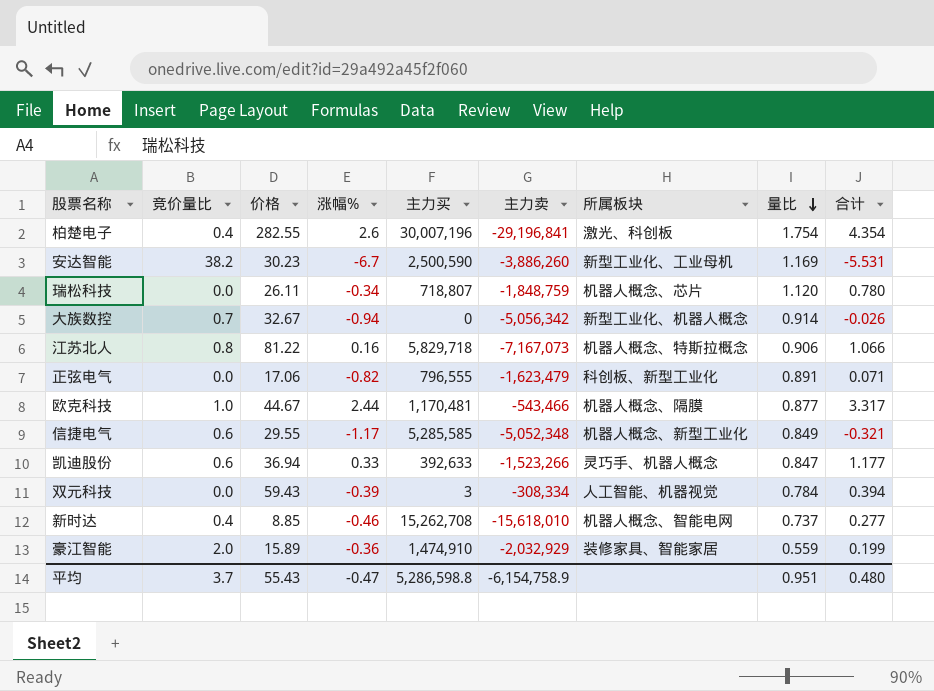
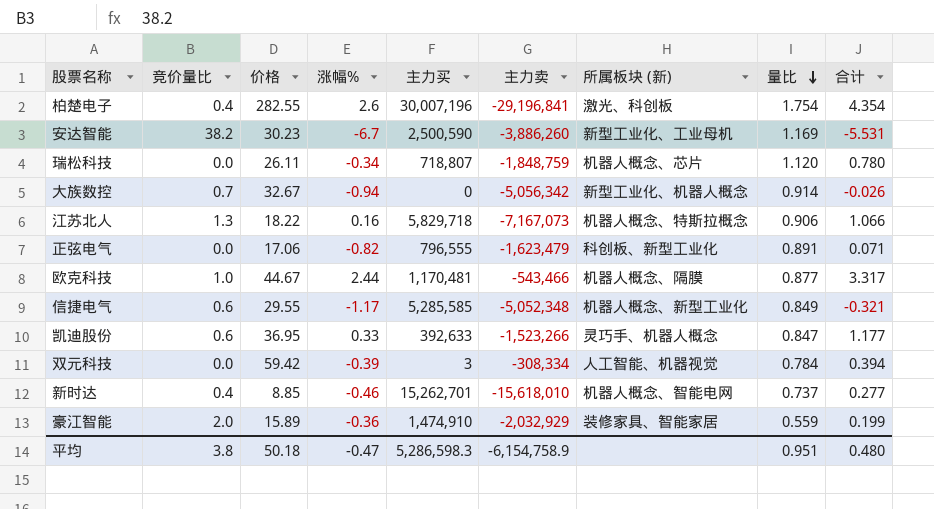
column name: 所属板块 -> 所属板块 (新)
江苏北人 | 竞价量比: 0.8 -> 1.3
江苏北人 | 价格: 81.22 -> 18.22
凯迪股份 | 价格: 36.94 -> 36.95
双元科技 | 价格: 59.43 -> 59.42
新时达 | 主力买: 15,262,708 -> 15,262,701
平均 | 竞价量比: 3.7 -> 3.8
平均 | 价格: 55.43 -> 50.18
平均 | 主力买: 5,286,598.8 -> 5,286,598.3

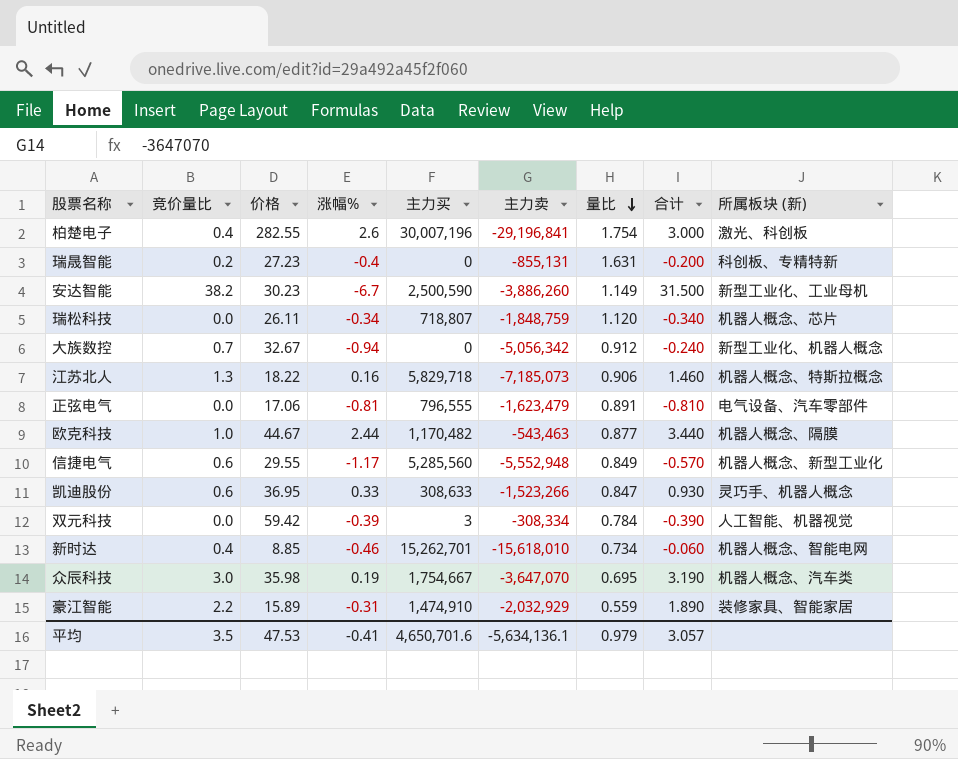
column 合计 | formula: [涨幅%] + [量比] -> [竞价量比] + [涨幅%]
column 所属板块 (新) | position: 7 -> 9
row 瑞晟智能: none -> 0.2 | 27.23 | -0.4 | 0 | -855,131 | 1.631 | -0.200 | 科创板、专精特新
安达智能 | 量比: 1.169 -> 1.149
大族数控 | 量比: 0.914 -> 0.912
江苏北人 | 主力卖: -7,167,073 -> -7,185,073
正弦电气 | 涨幅%: -0.82 -> -0.81
正弦电气 | 所属板块 (新): 科创板、新型工业化 -> 电气设备、汽车零部件
欧克科技 | 主力买: 1,170,481 -> 1,170,482
欧克科技 | 主力卖: -543,466 -> -543,463
信捷电气 | 主力买: 5,285,585 -> 5,285,560
信捷电气 | 主力卖: -5,052,348 -> -5,552,948
凯迪股份 | 主力买: 392,633 -> 308,633
新时达 | 量比: 0.737 -> 0.734
row 众辰科技: none -> 3.0 | 35.98 | 0.19 | 1,754,667 | -3,647,070 | 0.695 | 3.190 | 机器人概念、汽车类
豪江智能 | 竞价量比: 2.0 -> 2.2
豪江智能 | 涨幅%: -0.36 -> -0.31
平均 | 竞价量比: 3.8 -> 3.5
平均 | 价格: 50.18 -> 47.53
平均 | 涨幅%: -0.47 -> -0.41
平均 | 主力买: 5,286,598.3 -> 4,650,701.6
平均 | 主力卖: -6,154,758.9 -> -5,634,136.1
平均 | 量比: 0.951 -> 0.979
平均 | 合计: 0.480 -> 3.057

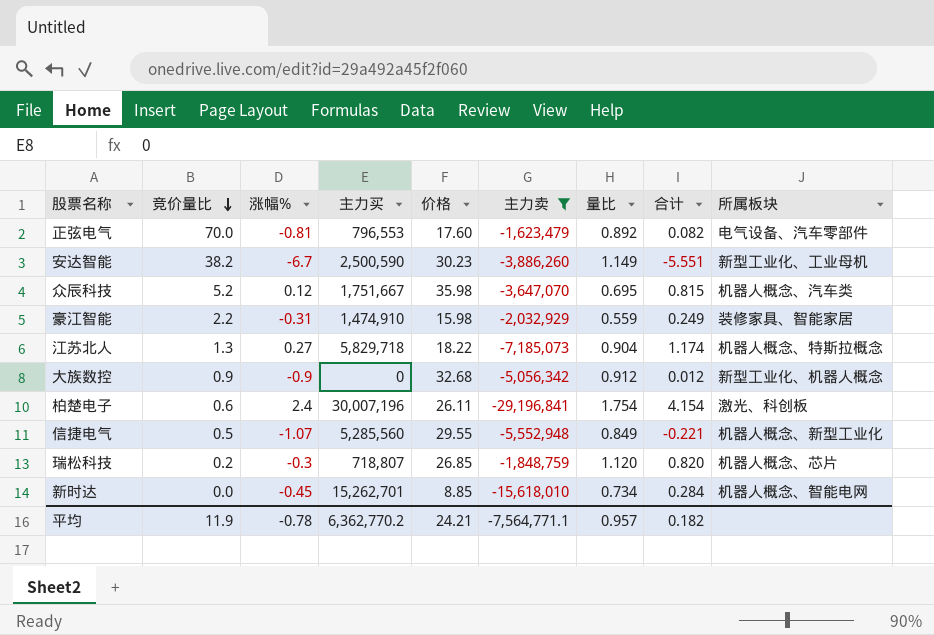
filter: none -> 主力卖 <= -1,623,479
row order: 量比 descending -> 竞价量比 descending
column 价格 | position: 3 -> 5
column 合计 | formula: [竞价量比] + [涨幅%] -> [涨幅%] + [量比]
column name: 所属板块 (新) -> 所属板块
正弦电气 | 竞价量比: 0.0 -> 70.0
正弦电气 | 主力买: 796,555 -> 796,553
正弦电气 | 价格: 17.06 -> 17.60
正弦电气 | 量比: 0.891 -> 0.892
众辰科技 | 竞价量比: 3.0 -> 5.2
众辰科技 | 涨幅%: 0.19 -> 0.12
众辰科技 | 主力买: 1,754,667 -> 1,751,667
豪江智能 | 价格: 15.89 -> 15.98
江苏北人 | 涨幅%: 0.16 -> 0.27
江苏北人 | 量比: 0.906 -> 0.904
大族数控 | 竞价量比: 0.7 -> 0.9
大族数控 | 涨幅%: -0.94 -> -0.9
大族数控 | 价格: 32.67 -> 32.68
柏楚电子 | 竞价量比: 0.4 -> 0.6
柏楚电子 | 涨幅%: 2.6 -> 2.4
柏楚电子 | 价格: 282.55 -> 26.11
信捷电气 | 竞价量比: 0.6 -> 0.5
信捷电气 | 涨幅%: -1.17 -> -1.07
瑞松科技 | 竞价量比: 0.0 -> 0.2
瑞松科技 | 涨幅%: -0.34 -> -0.3
瑞松科技 | 价格: 26.11 -> 26.85
新时达 | 竞价量比: 0.4 -> 0.0
新时达 | 涨幅%: -0.46 -> -0.45
平均 | 竞价量比: 3.5 -> 11.9
平均 | 涨幅%: -0.41 -> -0.78
平均 | 主力买: 4,650,701.6 -> 6,362,770.2
平均 | 价格: 47.53 -> 24.21
平均 | 主力卖: -5,634,136.1 -> -7,564,771.1
平均 | 量比: 0.979 -> 0.957
平均 | 合计: 3.057 -> 0.182

